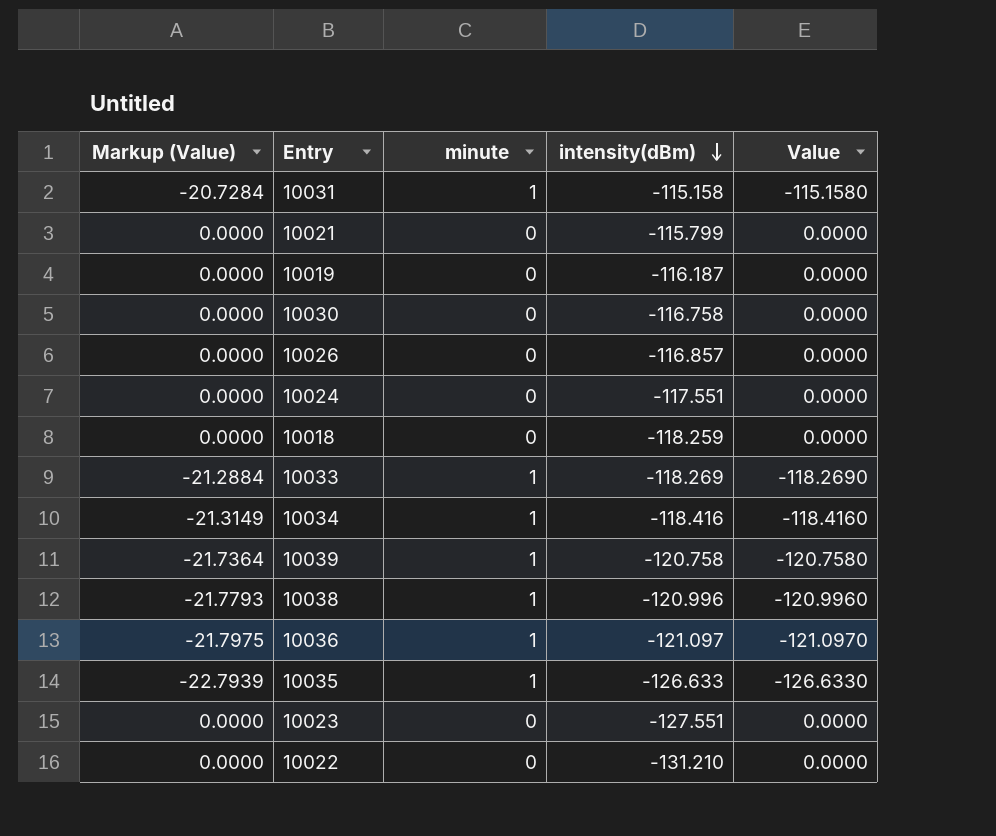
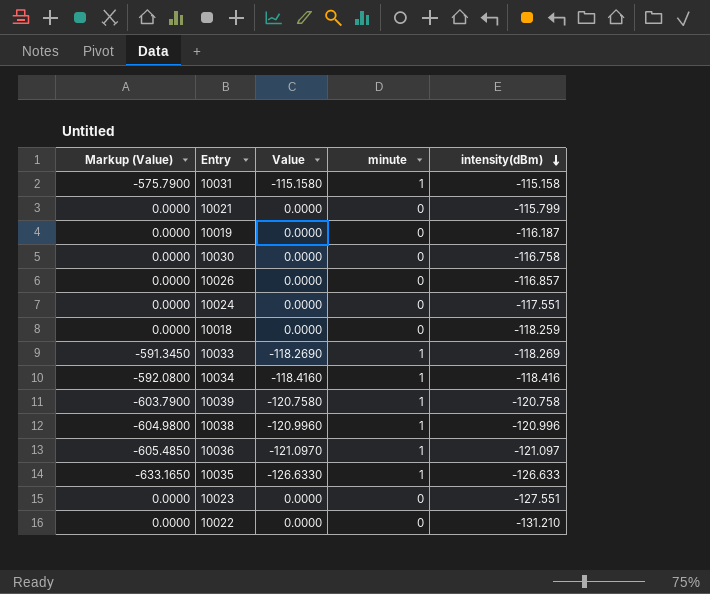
column Markup (Value) | formula: [Value] * 0.18 -> [Value] * 5
column Value | position: 5 -> 3

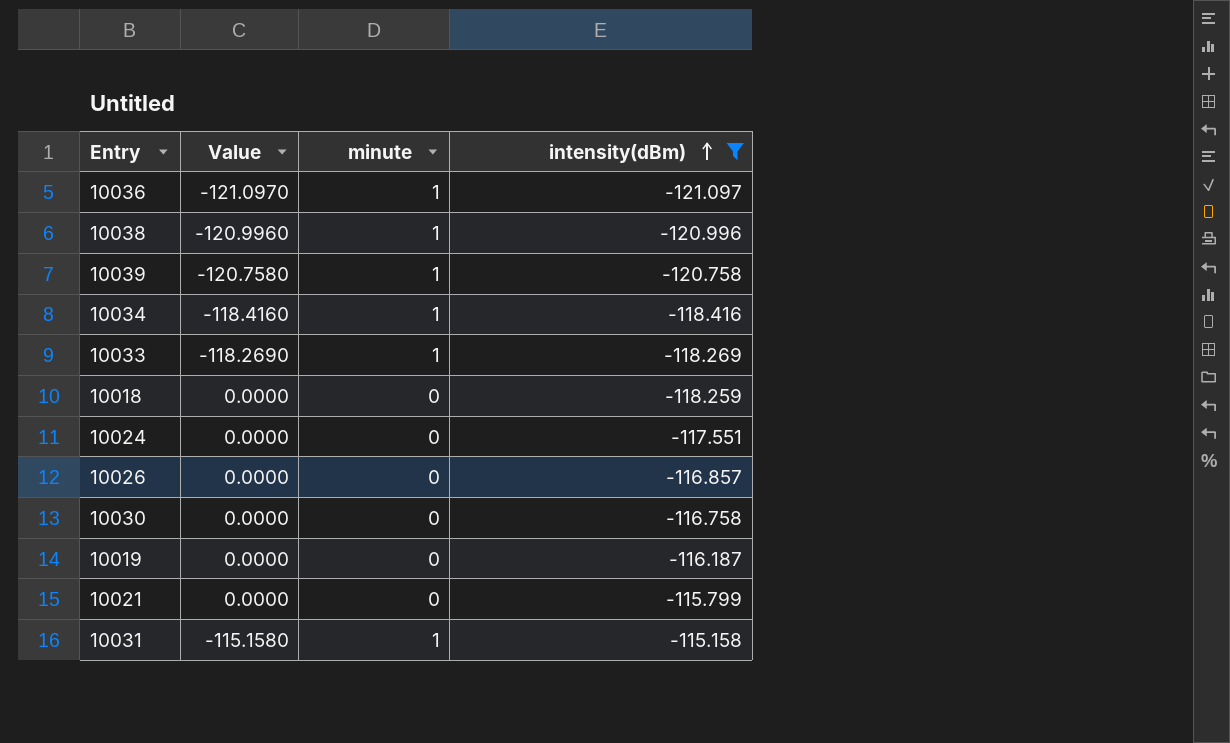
filter: none -> intensity(dBm) >= -121.097
row order: intensity(dBm) descending -> intensity(dBm) ascending
column Markup (Value) | formula: [Value] * 5 -> none

